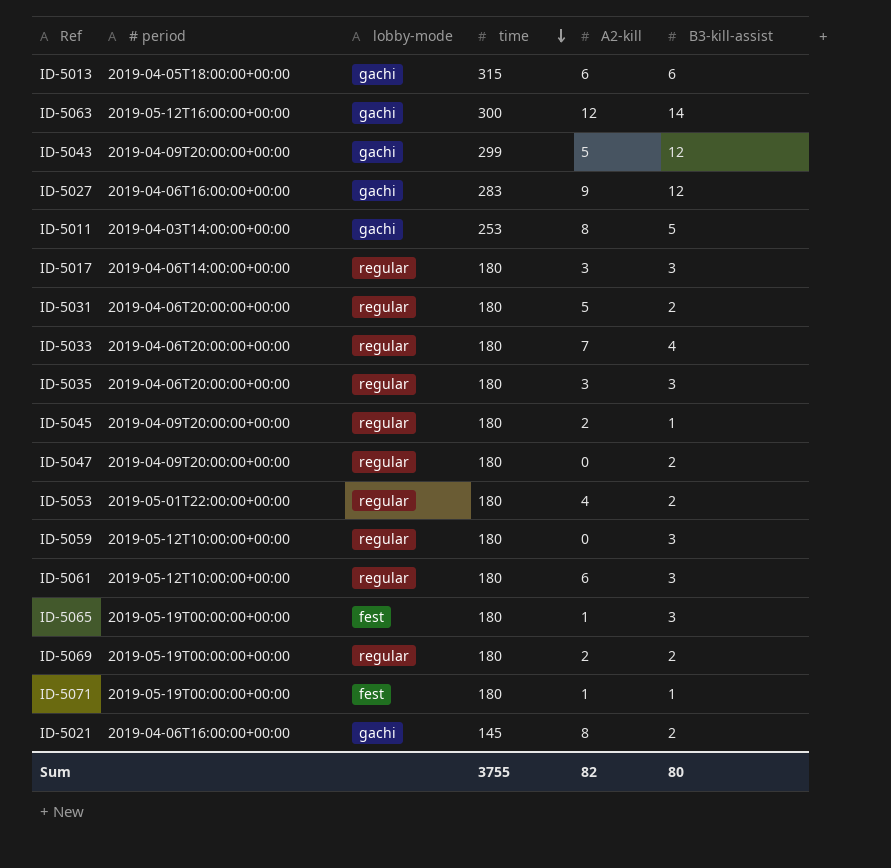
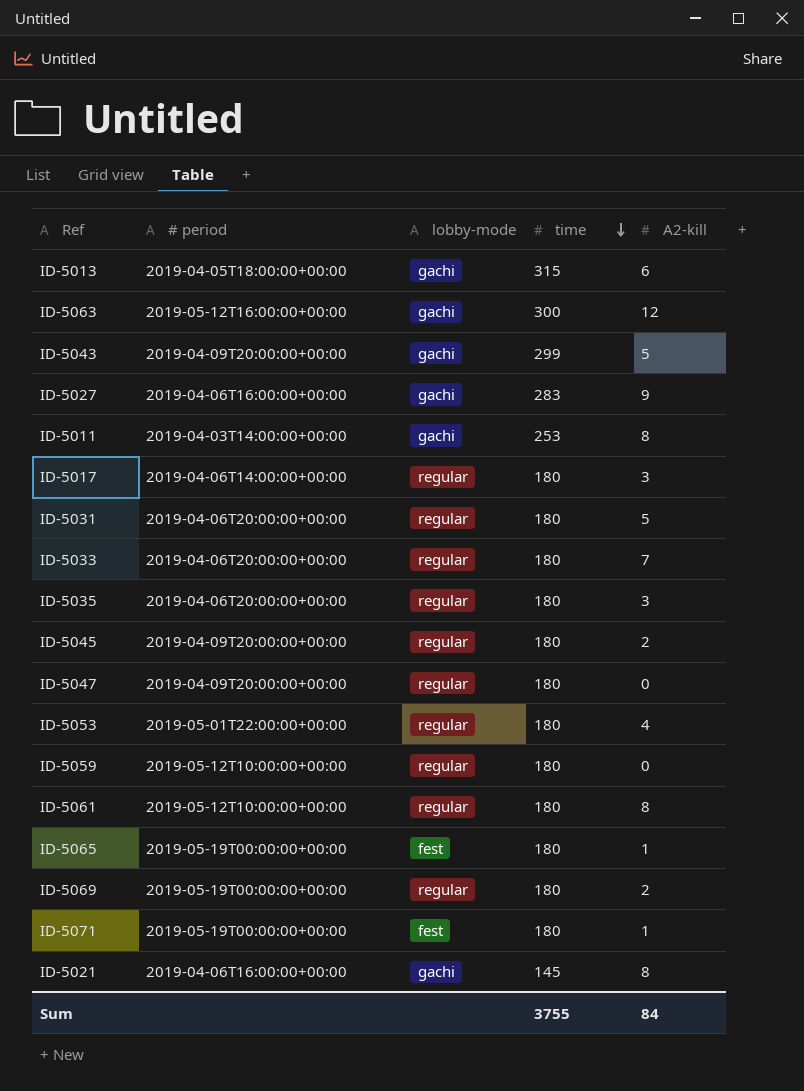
column B3-kill-assist | position: 6 -> none
ID-5061 | A2-kill: 6 -> 8
Sum | A2-kill: 82 -> 84

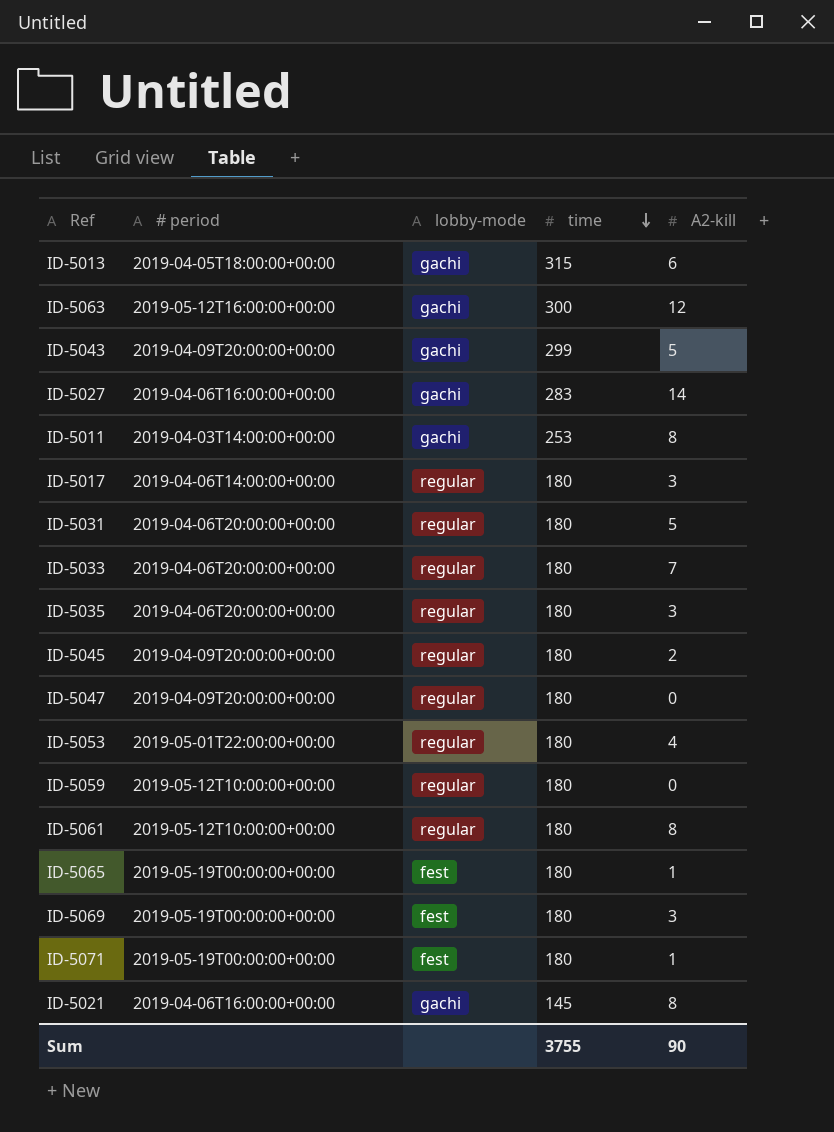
ID-5027 | A2-kill: 9 -> 14
ID-5069 | lobby-mode: regular -> fest
ID-5069 | A2-kill: 2 -> 3
Sum | A2-kill: 84 -> 90

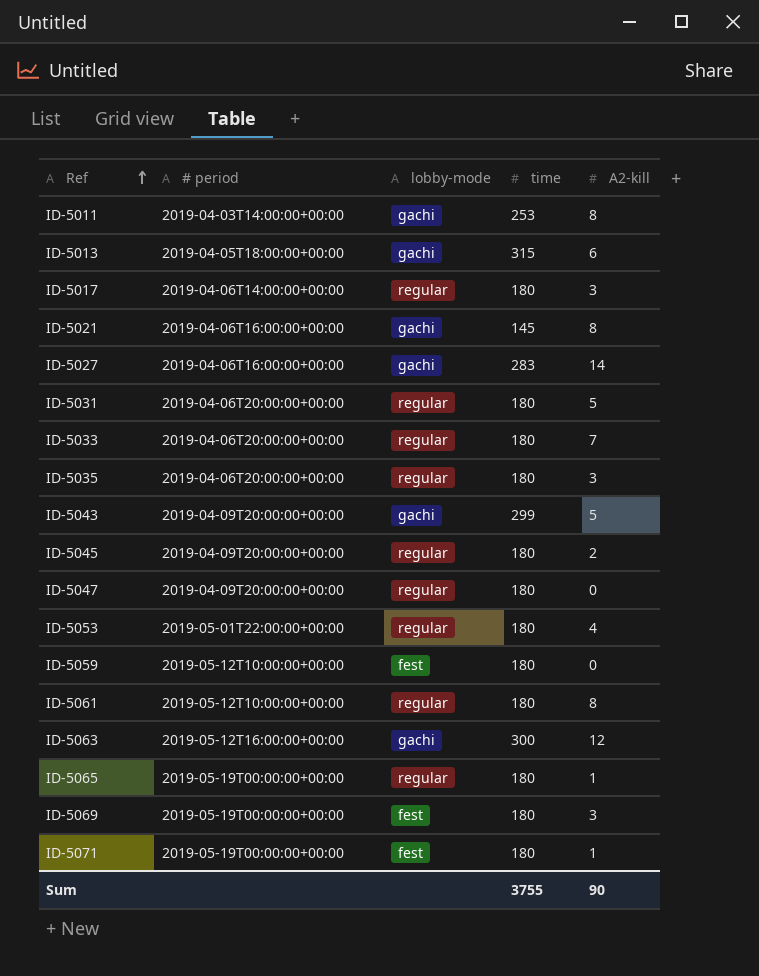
row order: time descending -> Ref ascending
ID-5059 | lobby-mode: regular -> fest
ID-5065 | lobby-mode: fest -> regular

